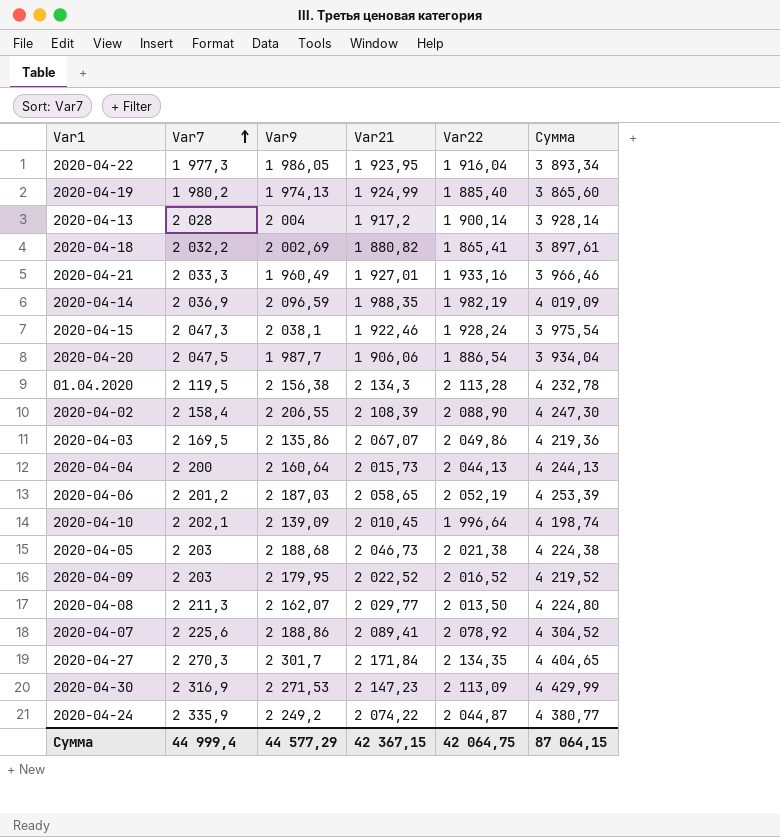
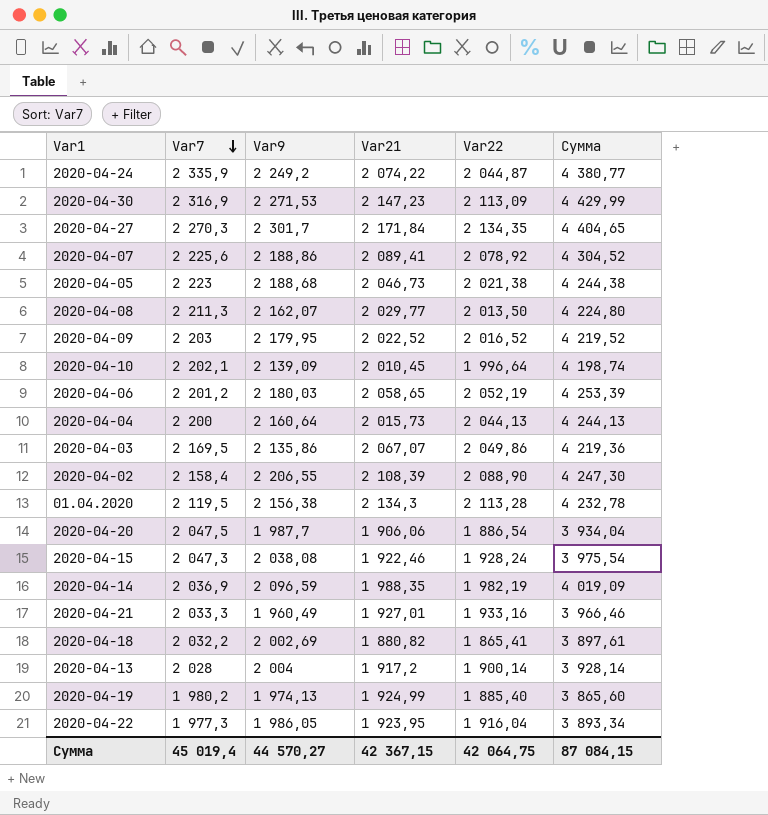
row order: Var7 ascending -> Var7 descending
2020-04-05 | Var7: 2 203 -> 2 223
2020-04-05 | Сумма: 4 224,38 -> 4 244,38
2020-04-06 | Var9: 2 187,03 -> 2 180,03
2020-04-15 | Var9: 2 038,1 -> 2 038,08
Сумма | Var7: 44 999,4 -> 45 019,4
Сумма | Var9: 44 577,29 -> 44 570,27
Сумма | Сумма: 87 064,15 -> 87 084,15

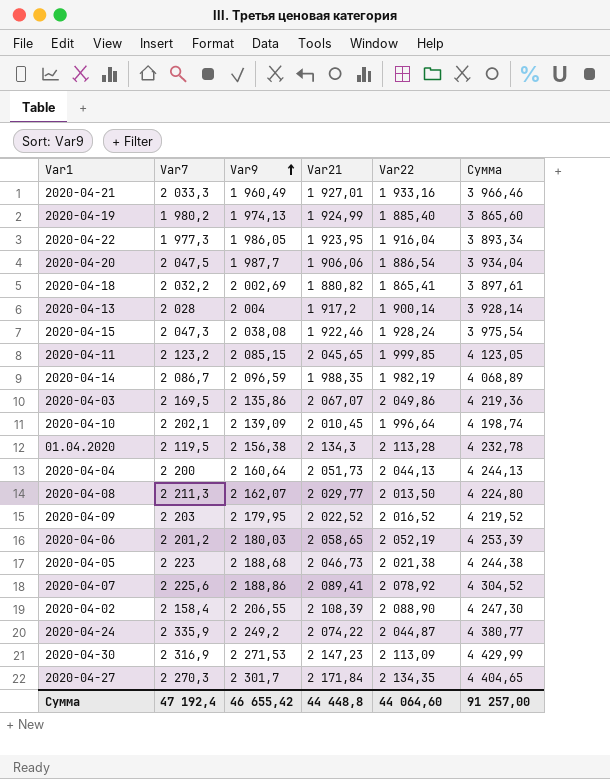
row order: Var7 descending -> Var9 ascending
row 2020-04-11: none -> 2 123,2 | 2 085,15 | 2 045,65 | 1 999,85 | 4 123,05
2020-04-14 | Var7: 2 036,9 -> 2 086,7
2020-04-14 | Сумма: 4 019,09 -> 4 068,89
2020-04-04 | Var21: 2 015,73 -> 2 051,73
Сумма | Var7: 45 019,4 -> 47 192,4
Сумма | Var9: 44 570,27 -> 46 655,42
Сумма | Var21: 42 367,15 -> 44 448,8
Сумма | Var22: 42 064,75 -> 44 064,60
Сумма | Сумма: 87 084,15 -> 91 257,00

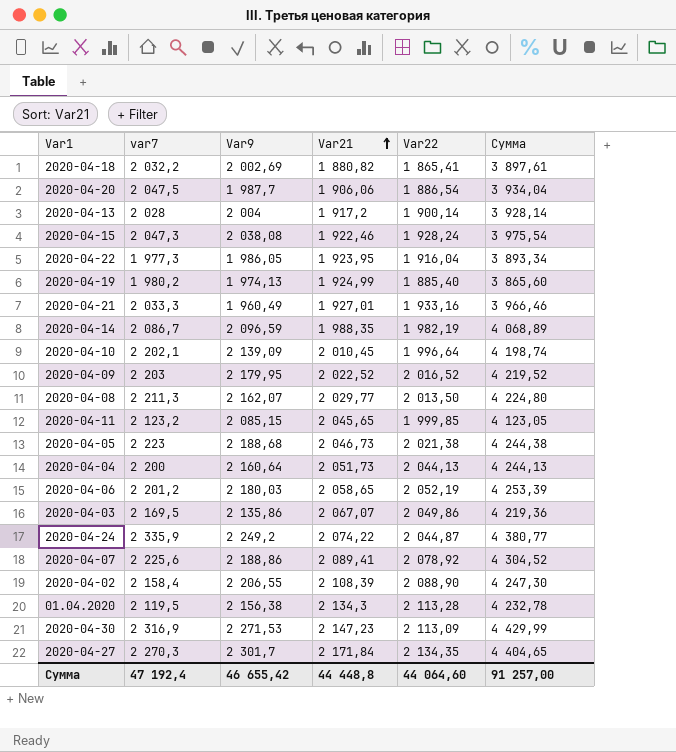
row order: Var9 ascending -> Var21 ascending
column name: Var7 -> var7

